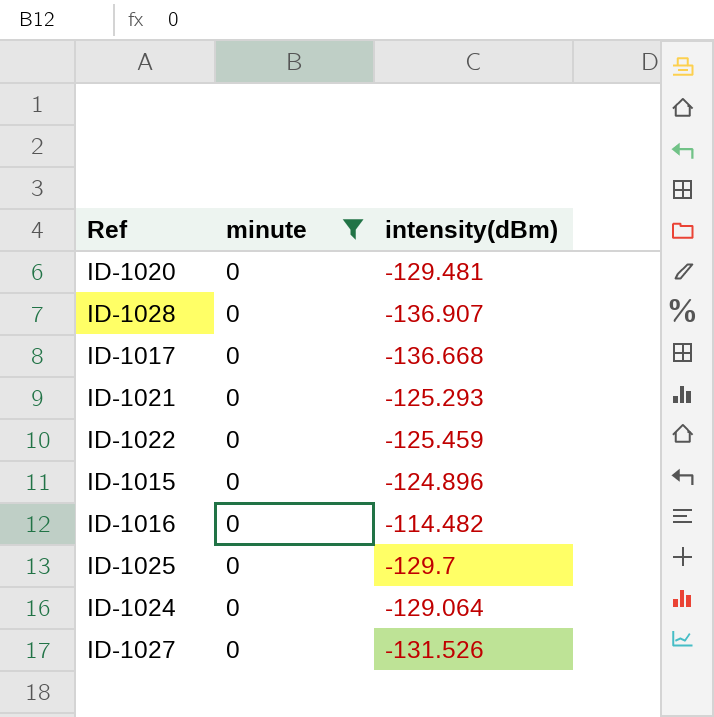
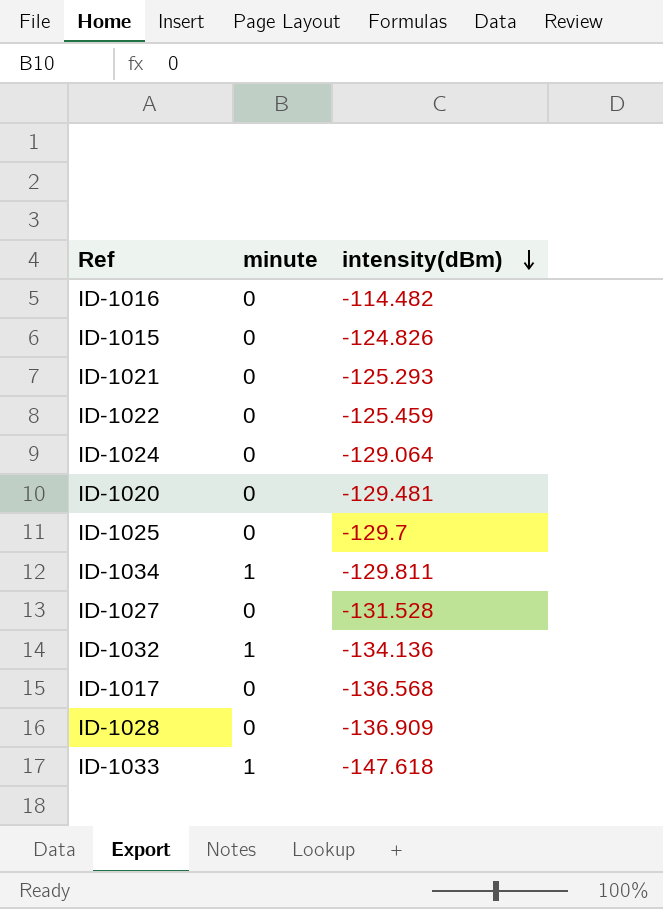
filter: minute = 0 -> none
row order: none -> intensity(dBm) descending
ID-1015 | intensity(dBm): -124.896 -> -124.826
ID-1027 | intensity(dBm): -131.526 -> -131.528
ID-1017 | intensity(dBm): -136.668 -> -136.568
ID-1028 | intensity(dBm): -136.907 -> -136.909

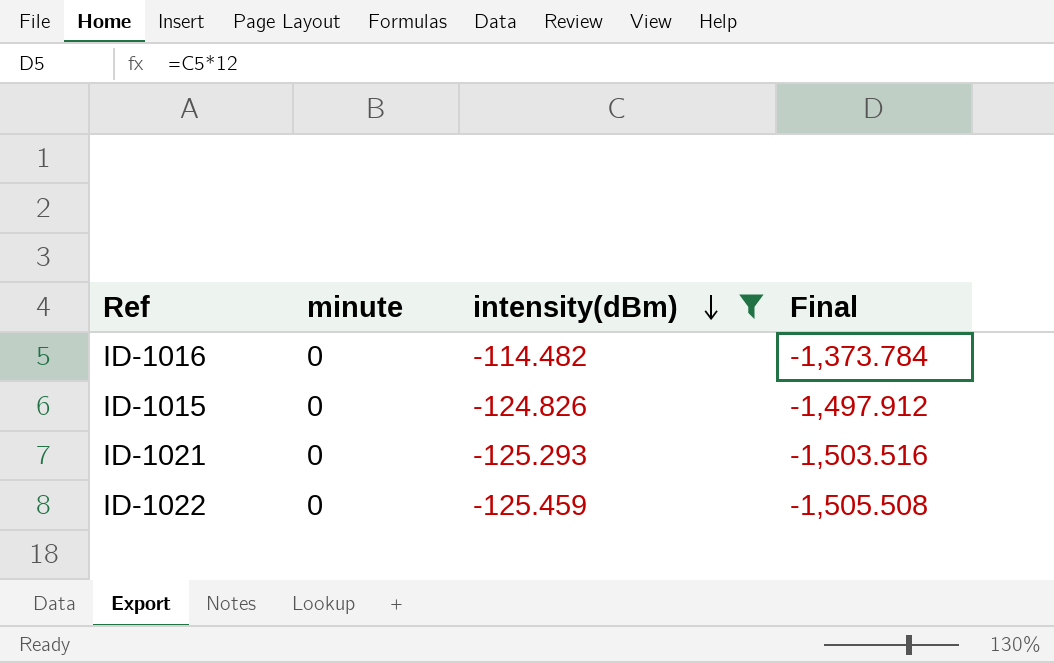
filter: none -> intensity(dBm) >= -125.459
column Final | formula: none -> [intensity(dBm)] * 12

